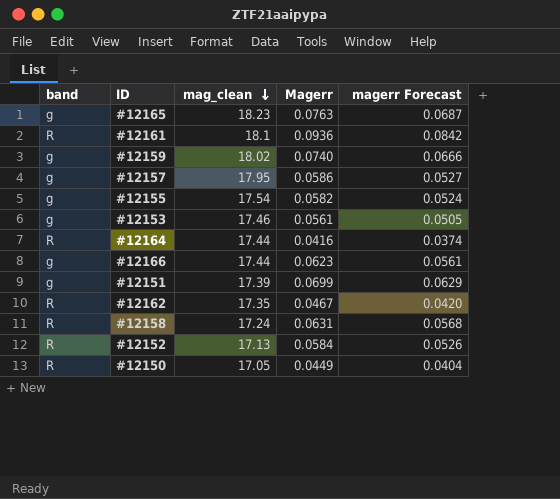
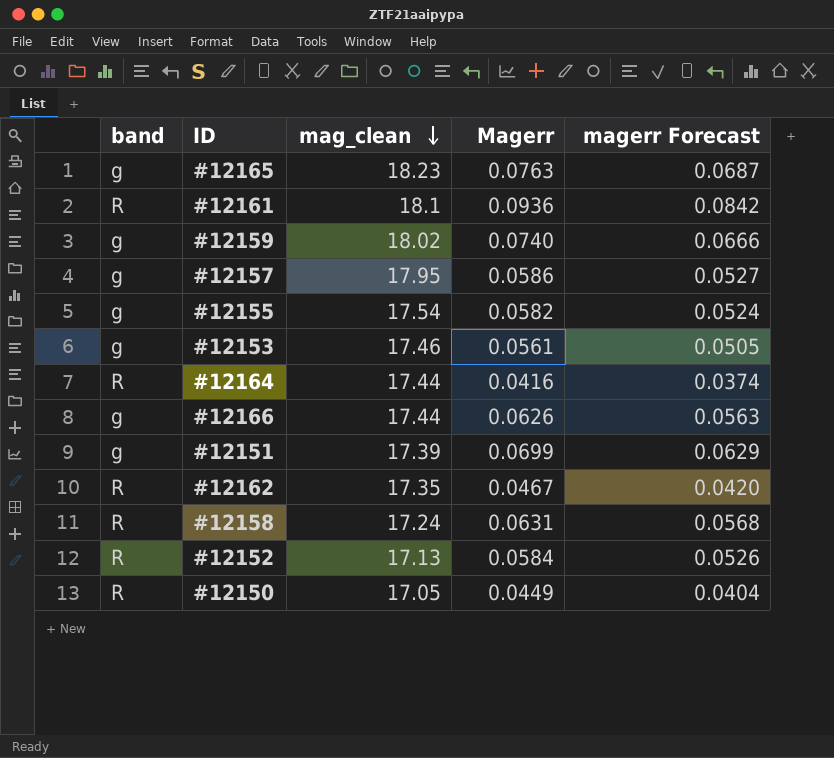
#12166 | Magerr: 0.0623 -> 0.0626
#12166 | magerr Forecast: 0.0561 -> 0.0563

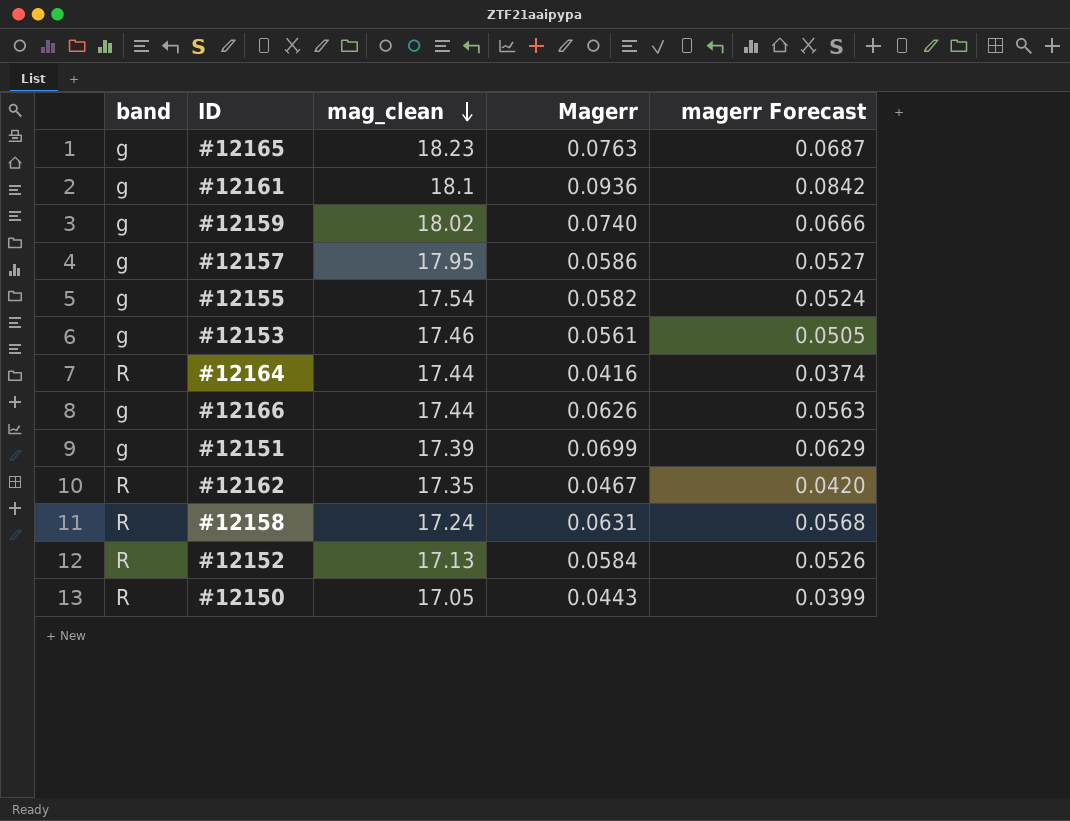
#12161 | band: R -> g
#12150 | Magerr: 0.0449 -> 0.0443
#12150 | magerr Forecast: 0.0404 -> 0.0399

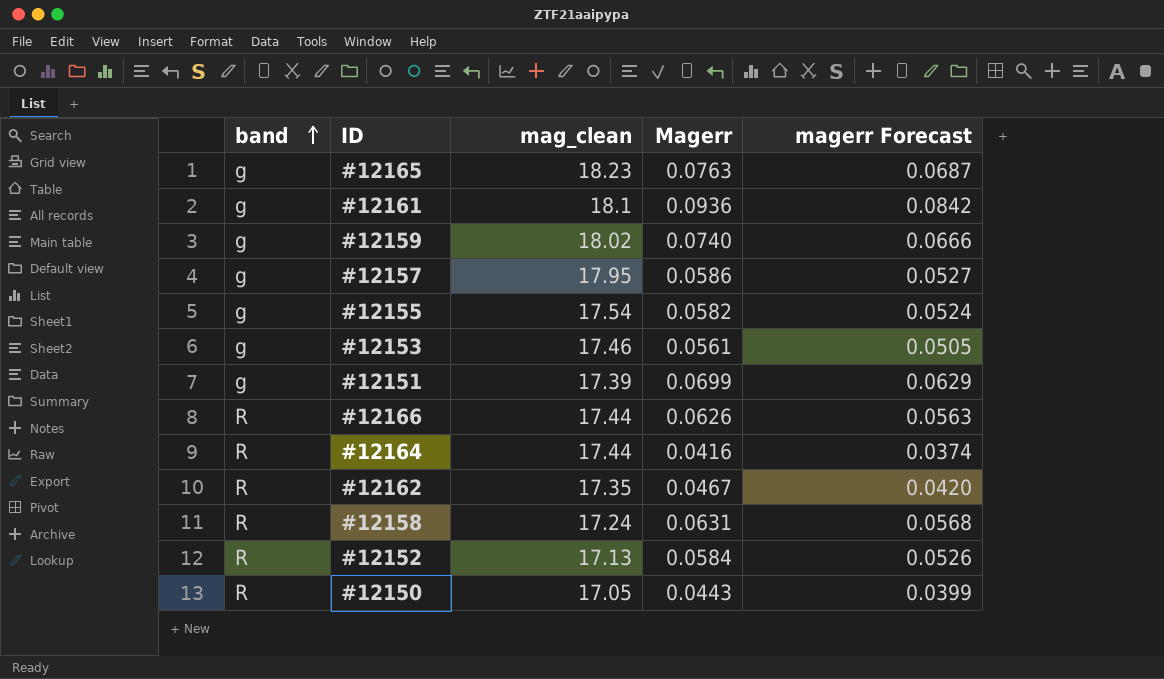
row order: mag_clean descending -> band ascending
#12166 | band: g -> R

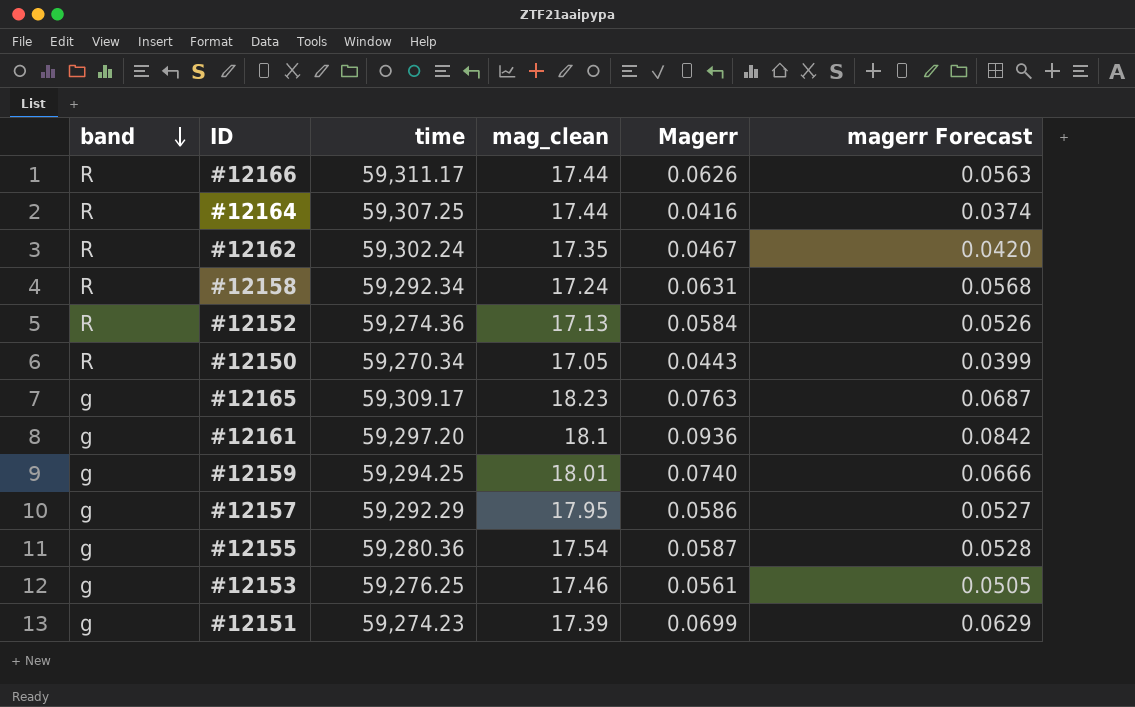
row order: band ascending -> band descending
column time | position: none -> 3
#12159 | mag_clean: 18.02 -> 18.01
#12155 | Magerr: 0.0582 -> 0.0587
#12155 | magerr Forecast: 0.0524 -> 0.0528

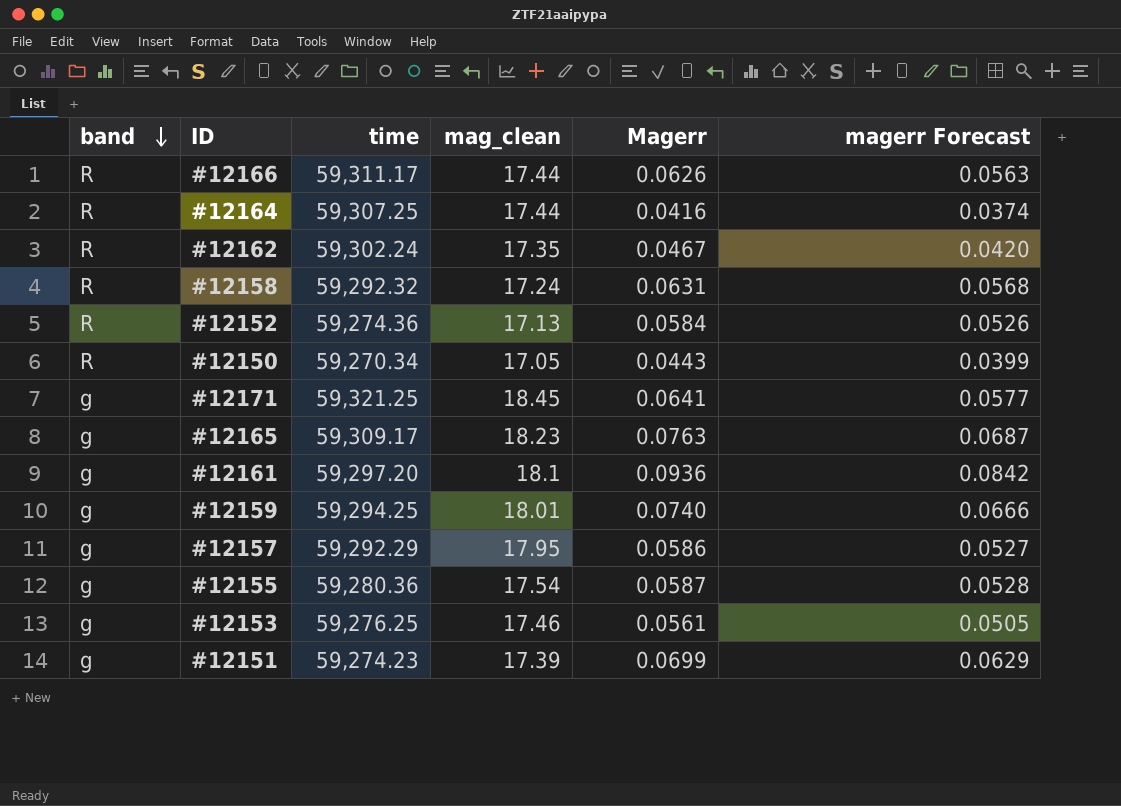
#12158 | time: 59,292.34 -> 59,292.32
row #12171: none -> g | 59,321.25 | 18.45 | 0.0641 | 0.0577

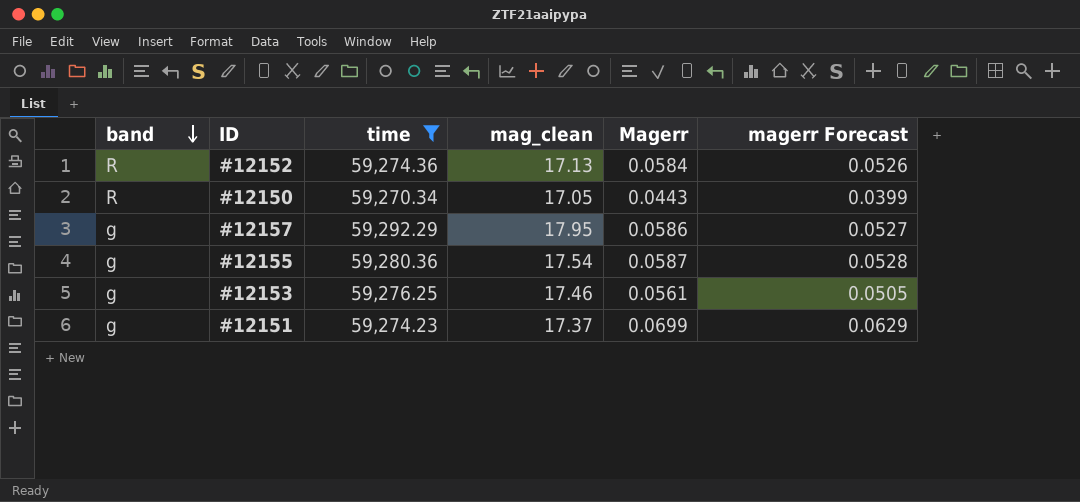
filter: none -> time <= 59,292.29
#12151 | mag_clean: 17.39 -> 17.37

